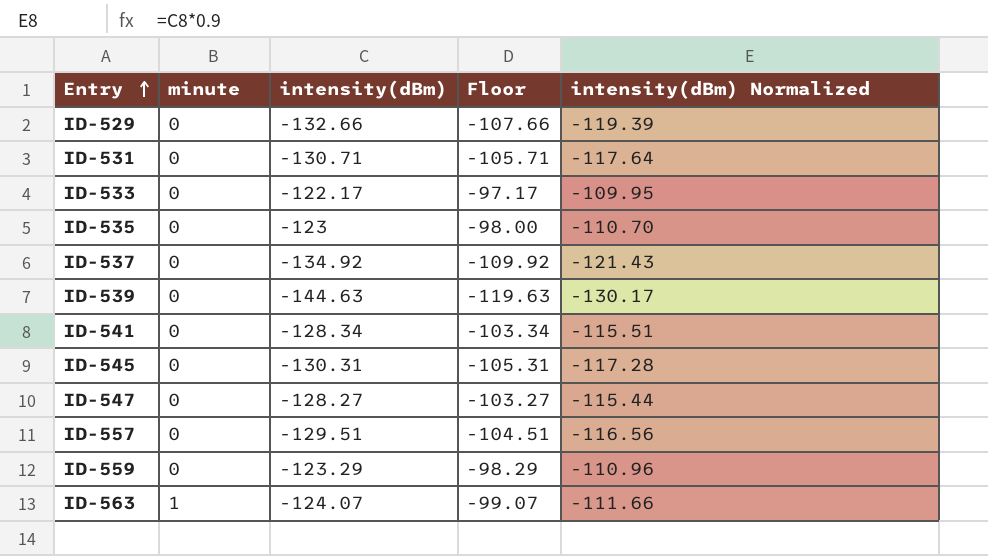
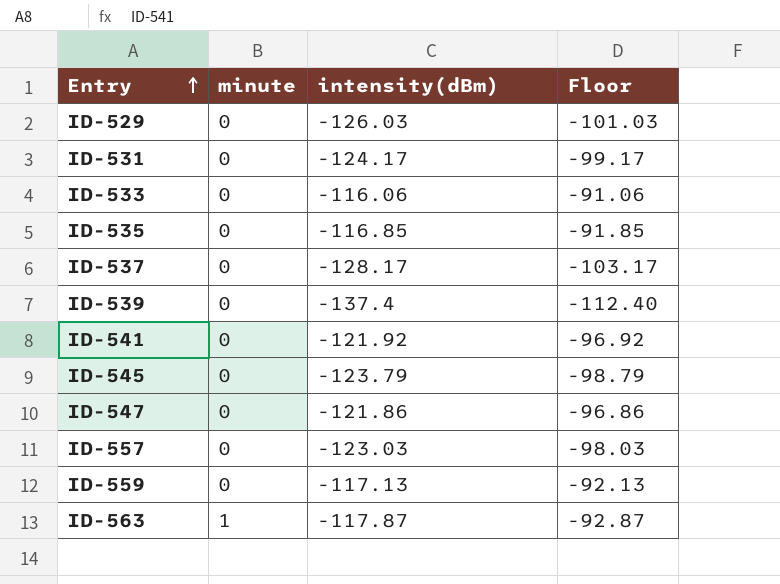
column intensity(dBm) Normalized | formula: [intensity(dBm)] * 0.9 -> none
ID-529 | intensity(dBm): -132.66 -> -126.03
ID-529 | Floor: -107.66 -> -101.03
ID-531 | intensity(dBm): -130.71 -> -124.17
ID-531 | Floor: -105.71 -> -99.17
ID-533 | intensity(dBm): -122.17 -> -116.06
ID-533 | Floor: -97.17 -> -91.06
ID-535 | intensity(dBm): -123 -> -116.85
ID-535 | Floor: -98.00 -> -91.85
ID-537 | intensity(dBm): -134.92 -> -128.17
ID-537 | Floor: -109.92 -> -103.17
ID-539 | intensity(dBm): -144.63 -> -137.4
ID-539 | Floor: -119.63 -> -112.40
ID-541 | intensity(dBm): -128.34 -> -121.92
ID-541 | Floor: -103.34 -> -96.92
ID-545 | intensity(dBm): -130.31 -> -123.79
ID-545 | Floor: -105.31 -> -98.79
ID-547 | intensity(dBm): -128.27 -> -121.86
ID-547 | Floor: -103.27 -> -96.86
ID-557 | intensity(dBm): -129.51 -> -123.03
ID-557 | Floor: -104.51 -> -98.03
ID-559 | intensity(dBm): -123.29 -> -117.13
ID-559 | Floor: -98.29 -> -92.13
ID-563 | intensity(dBm): -124.07 -> -117.87
ID-563 | Floor: -99.07 -> -92.87

